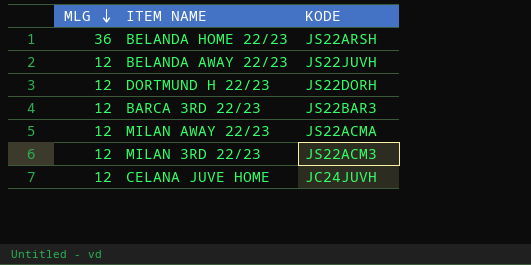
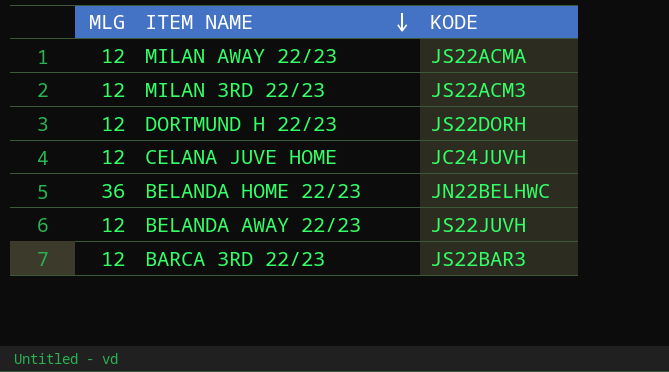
row order: MLG descending -> ITEM NAME descending
BELANDA HOME 22/23 | KODE: JS22ARSH -> JN22BELHWC

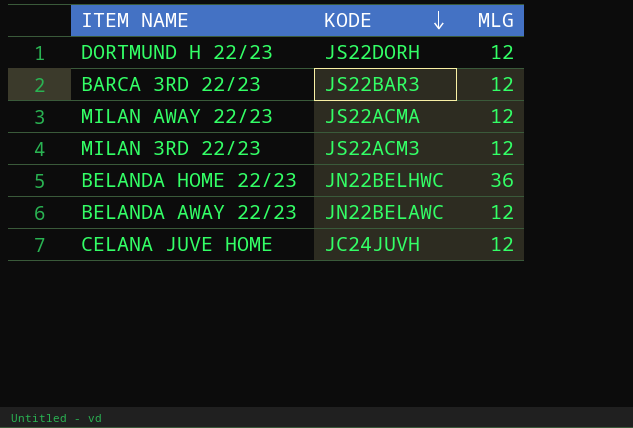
row order: ITEM NAME descending -> KODE descending
column MLG | position: 1 -> 3
BELANDA AWAY 22/23 | KODE: JS22JUVH -> JN22BELAWC

